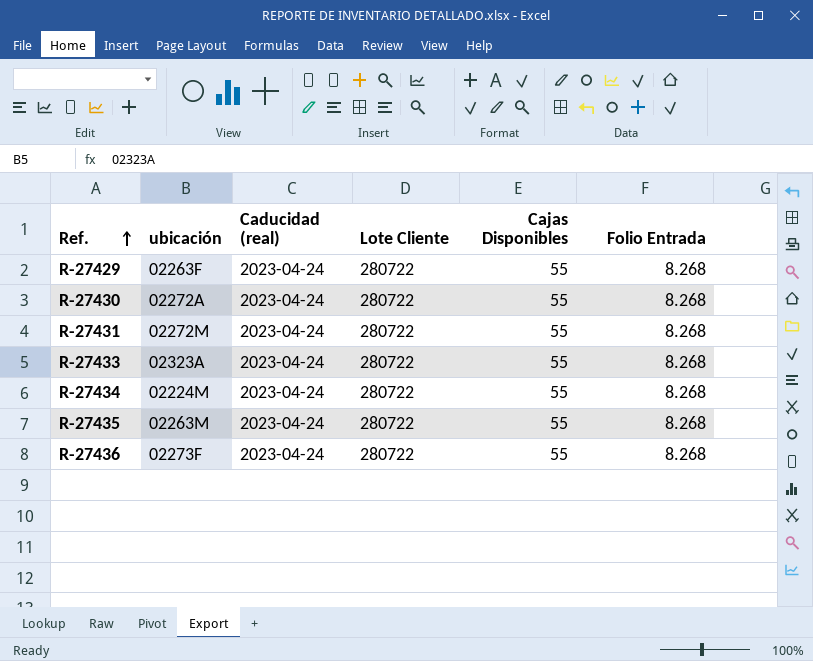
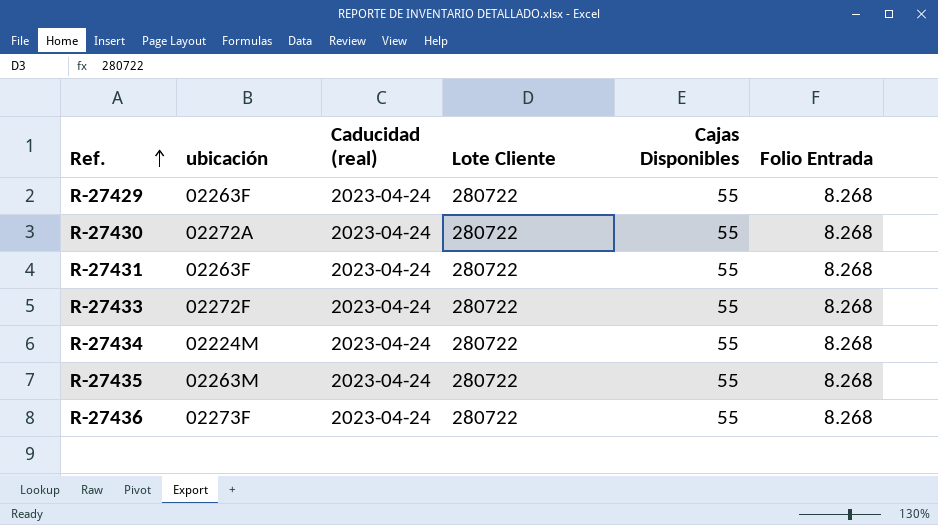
R-27431 | ubicación: 02272M -> 02263F
R-27433 | ubicación: 02323A -> 02272F

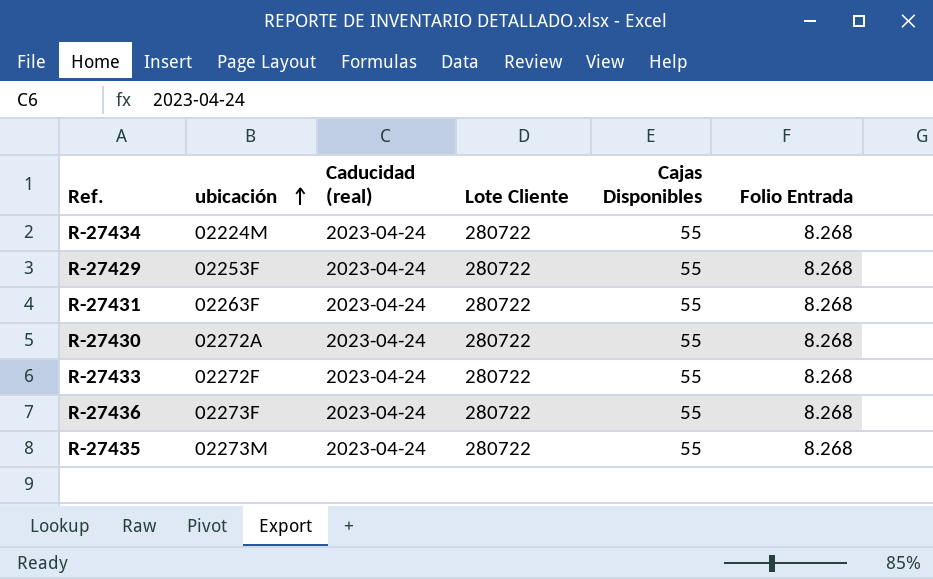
row order: Ref. ascending -> ubicación ascending
R-27429 | ubicación: 02263F -> 02253F
R-27435 | ubicación: 02263M -> 02273M

